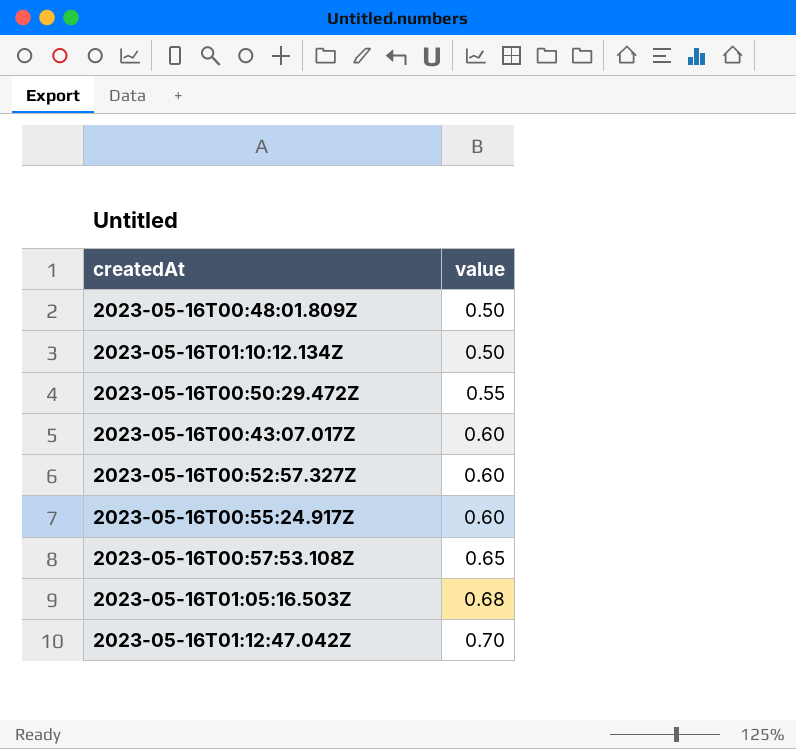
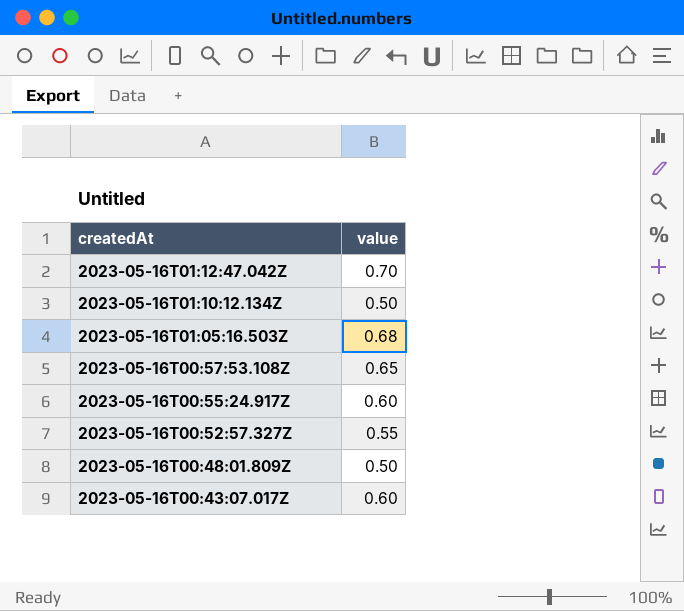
row order: value ascending -> createdAt descending
row 2023-05-16T00:50:29.472Z: 0.55 -> none
2023-05-16T00:52:57.327Z | value: 0.60 -> 0.55

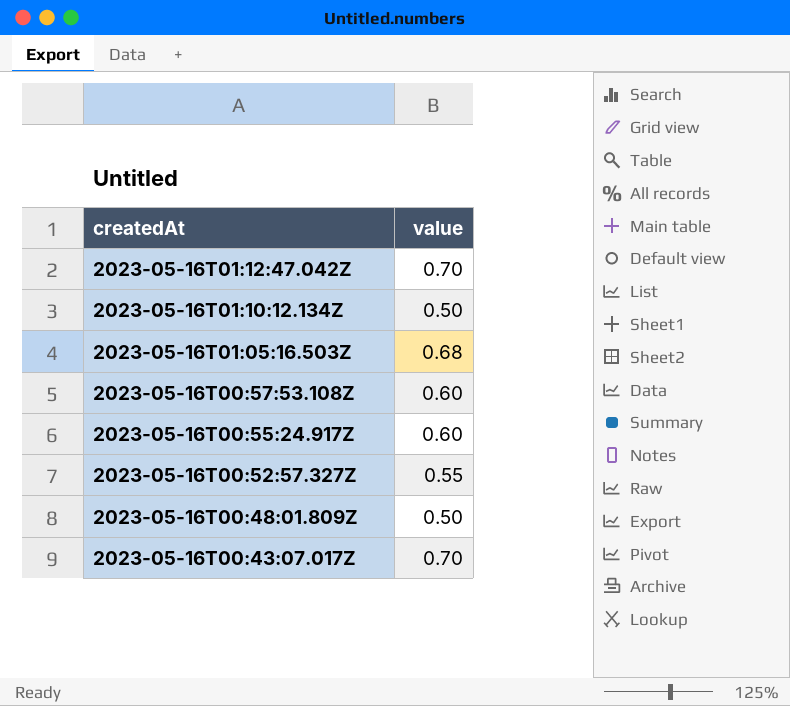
2023-05-16T00:57:53.108Z | value: 0.65 -> 0.60
2023-05-16T00:43:07.017Z | value: 0.60 -> 0.70

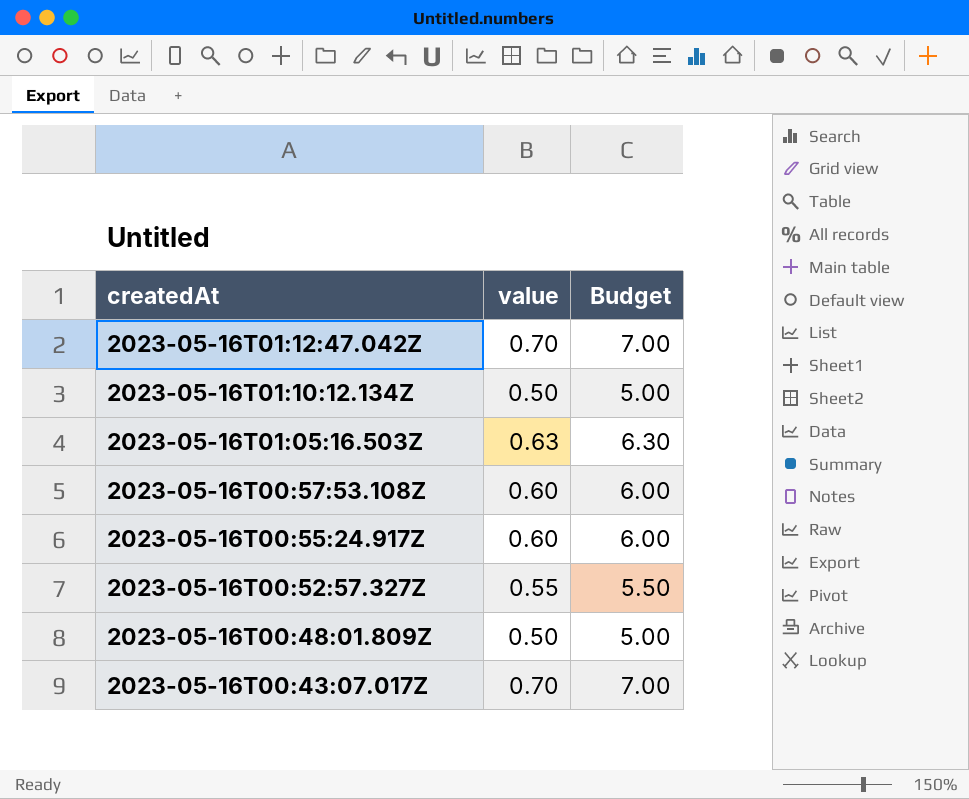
column Budget | formula: none -> [value] * 10
2023-05-16T01:05:16.503Z | value: 0.68 -> 0.63

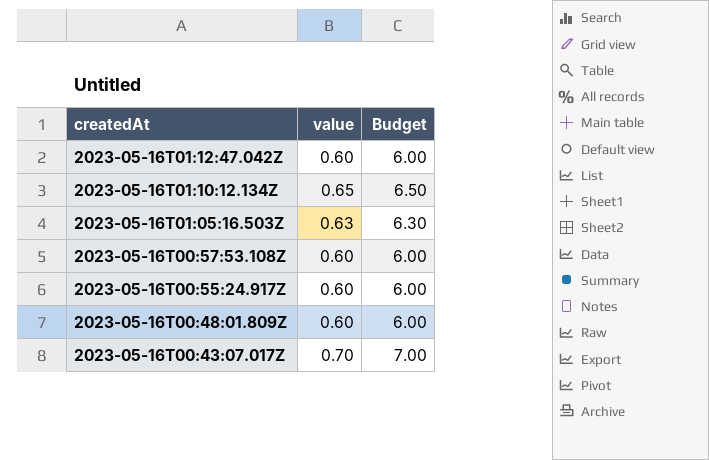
row 2023-05-16T00:52:57.327Z: 0.55 | 5.50 -> none
2023-05-16T01:12:47.042Z | value: 0.70 -> 0.60
2023-05-16T01:12:47.042Z | Budget: 7.00 -> 6.00
2023-05-16T01:10:12.134Z | value: 0.50 -> 0.65
2023-05-16T01:10:12.134Z | Budget: 5.00 -> 6.50
2023-05-16T00:48:01.809Z | value: 0.50 -> 0.60
2023-05-16T00:48:01.809Z | Budget: 5.00 -> 6.00

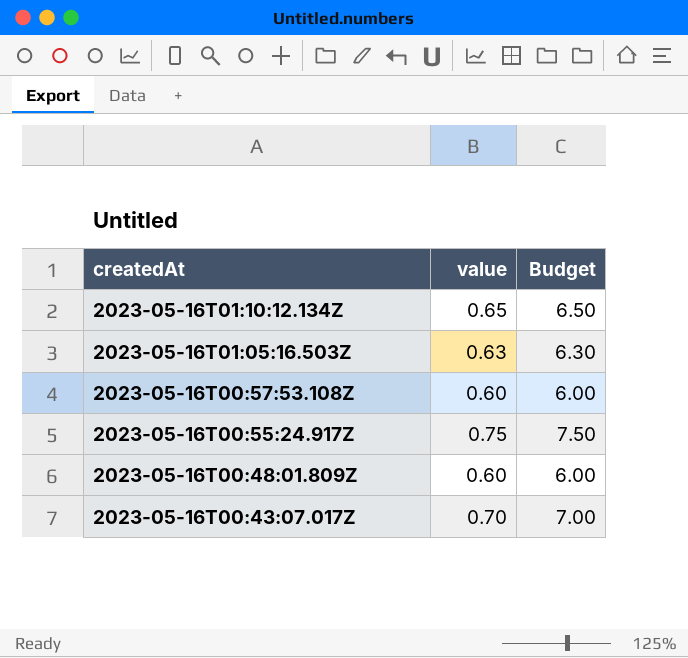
row 2023-05-16T01:12:47.042Z: 0.60 | 6.00 -> none
2023-05-16T00:55:24.917Z | value: 0.60 -> 0.75
2023-05-16T00:55:24.917Z | Budget: 6.00 -> 7.50

